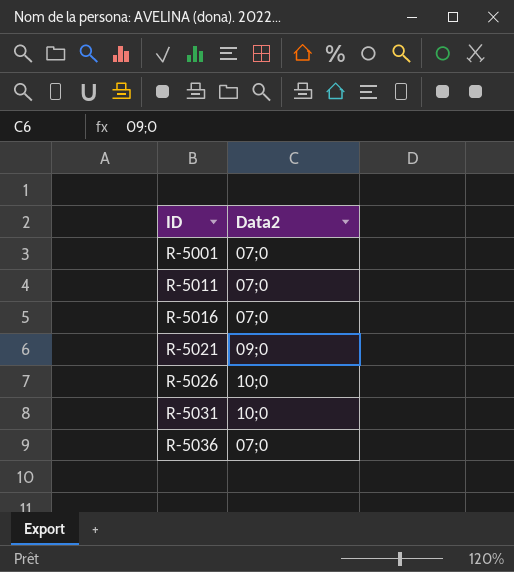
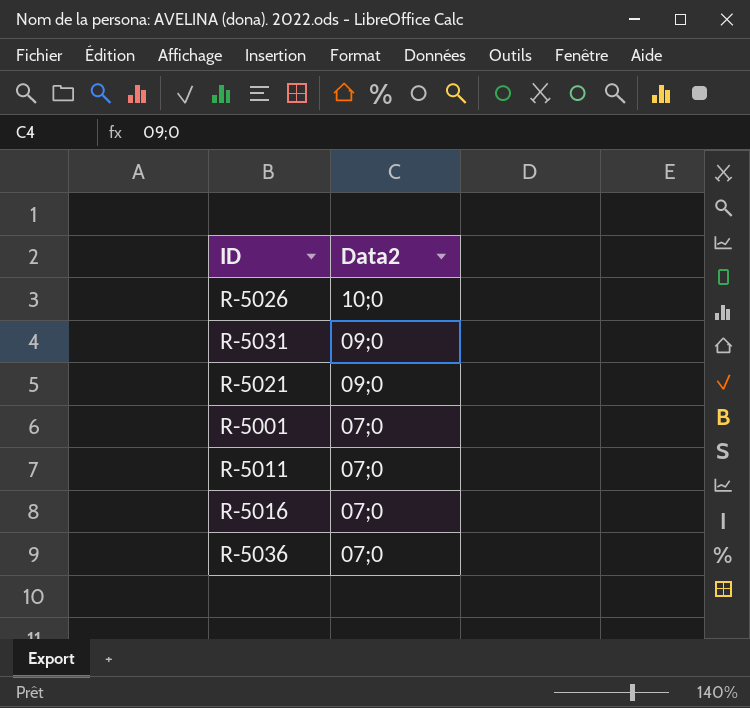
row order: ID ascending -> Data2 descending
R-5031 | Data2: 10;0 -> 09;0

